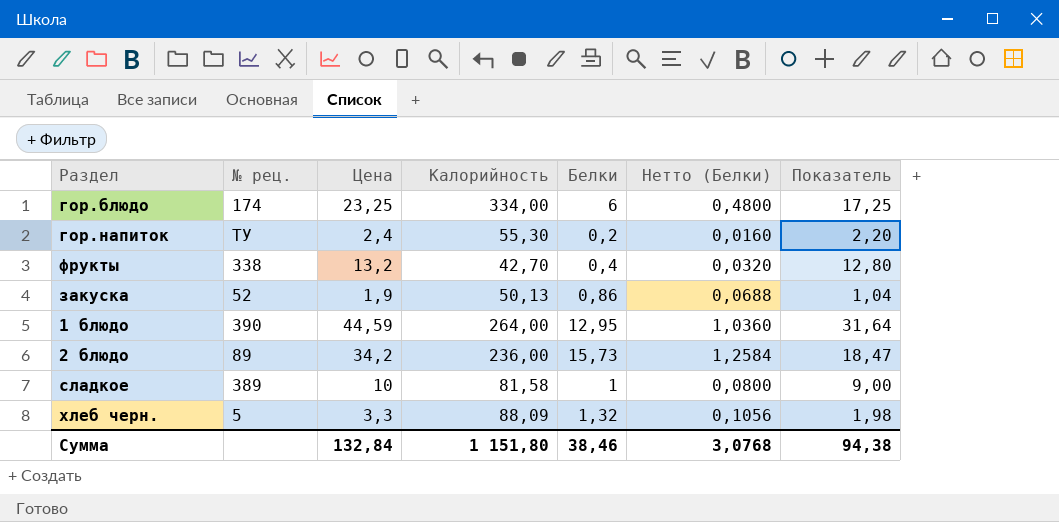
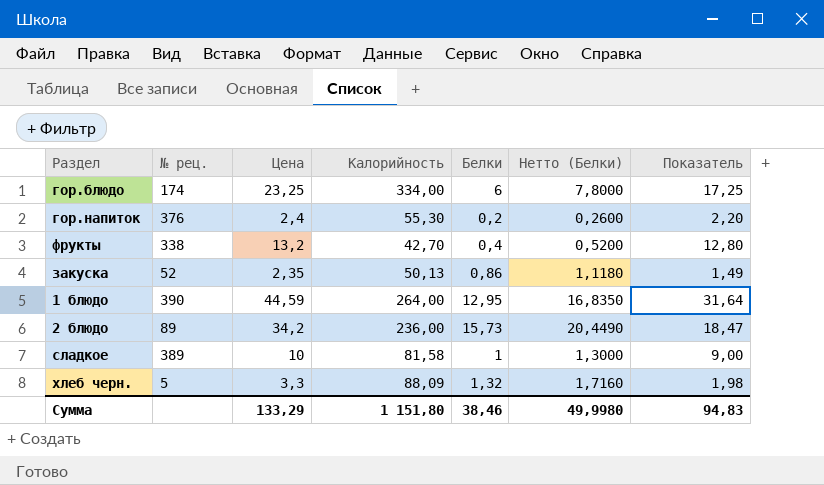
column Нетто (Белки) | formula: [Белки] * 0,08 -> [Белки] * 1,3
гор.напиток | № рец.: ТУ -> 376
закуска | Цена: 1,9 -> 2,35
закуска | Показатель: 1,04 -> 1,49
Сумма | Цена: 132,84 -> 133,29
Сумма | Нетто (Белки): 3,0768 -> 49,9980
Сумма | Показатель: 94,38 -> 94,83

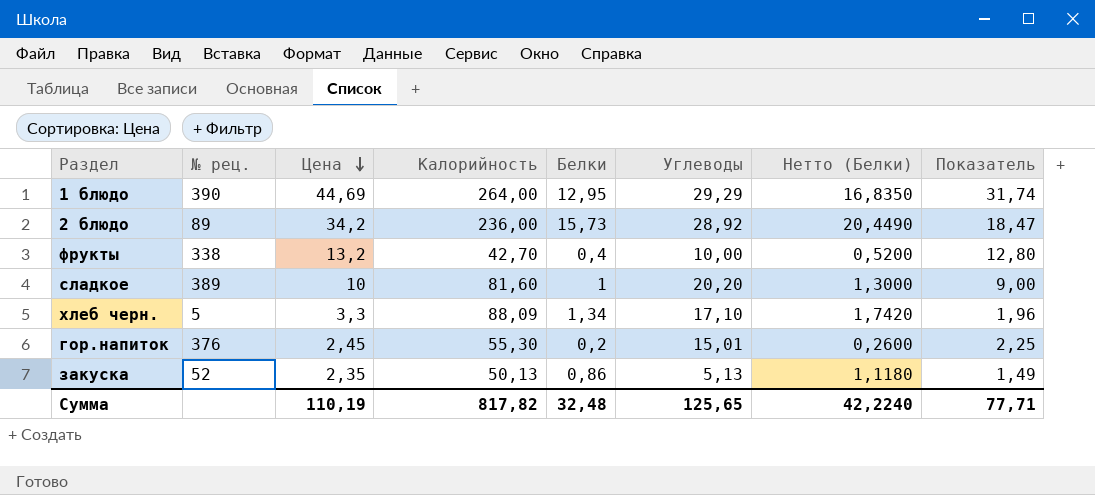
row order: none -> Цена descending
column Углеводы | position: none -> 6
row гор.блюдо: 174 | 23,25 | 334,00 | 6 | 7,8000 | 17,25 -> none
1 блюдо | Цена: 44,59 -> 44,69
1 блюдо | Показатель: 31,64 -> 31,74
сладкое | Калорийность: 81,58 -> 81,60
хлеб черн. | Белки: 1,32 -> 1,34
хлеб черн. | Нетто (Белки): 1,7160 -> 1,7420
хлеб черн. | Показатель: 1,98 -> 1,96
гор.напиток | Цена: 2,4 -> 2,45
гор.напиток | Показатель: 2,20 -> 2,25
Сумма | Цена: 133,29 -> 110,19
Сумма | Калорийность: 1 151,80 -> 817,82
Сумма | Белки: 38,46 -> 32,48
Сумма | Нетто (Белки): 49,9980 -> 42,2240
Сумма | Показатель: 94,83 -> 77,71

